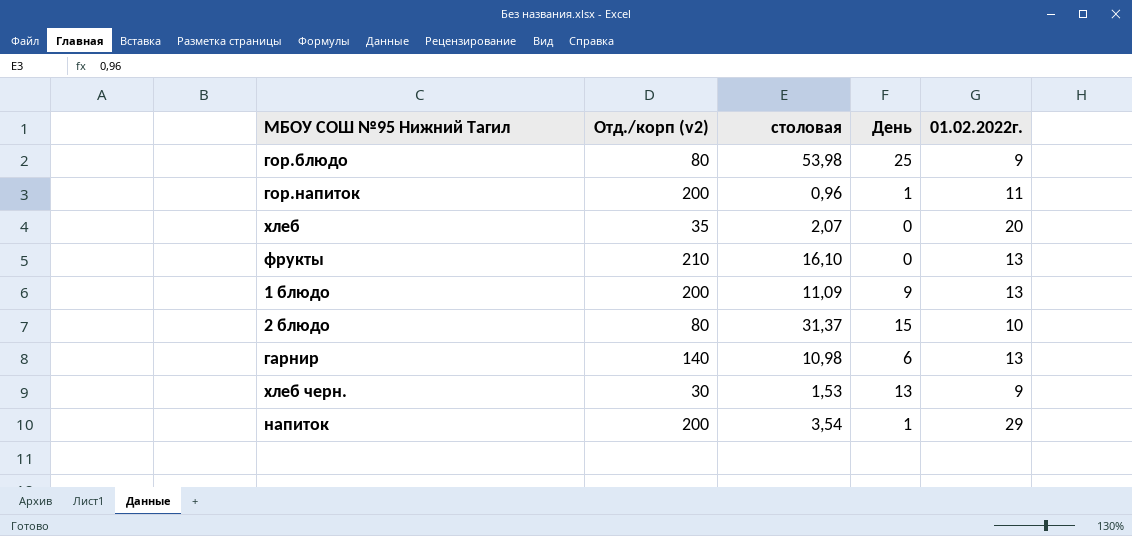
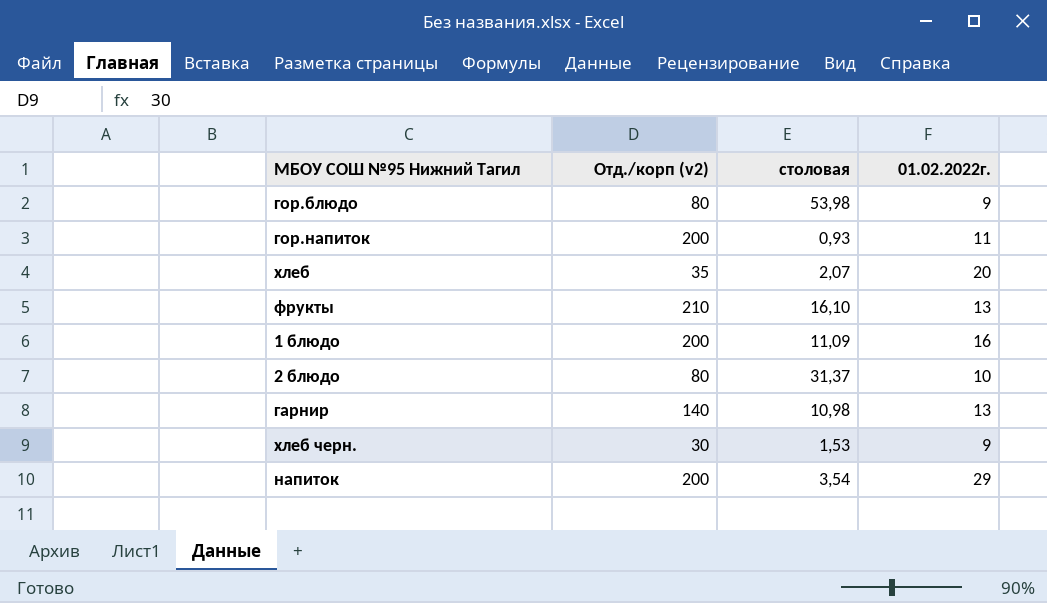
column День | position: 4 -> none
гор.напиток | столовая: 0,96 -> 0,93
1 блюдо | 01.02.2022г.: 13 -> 16

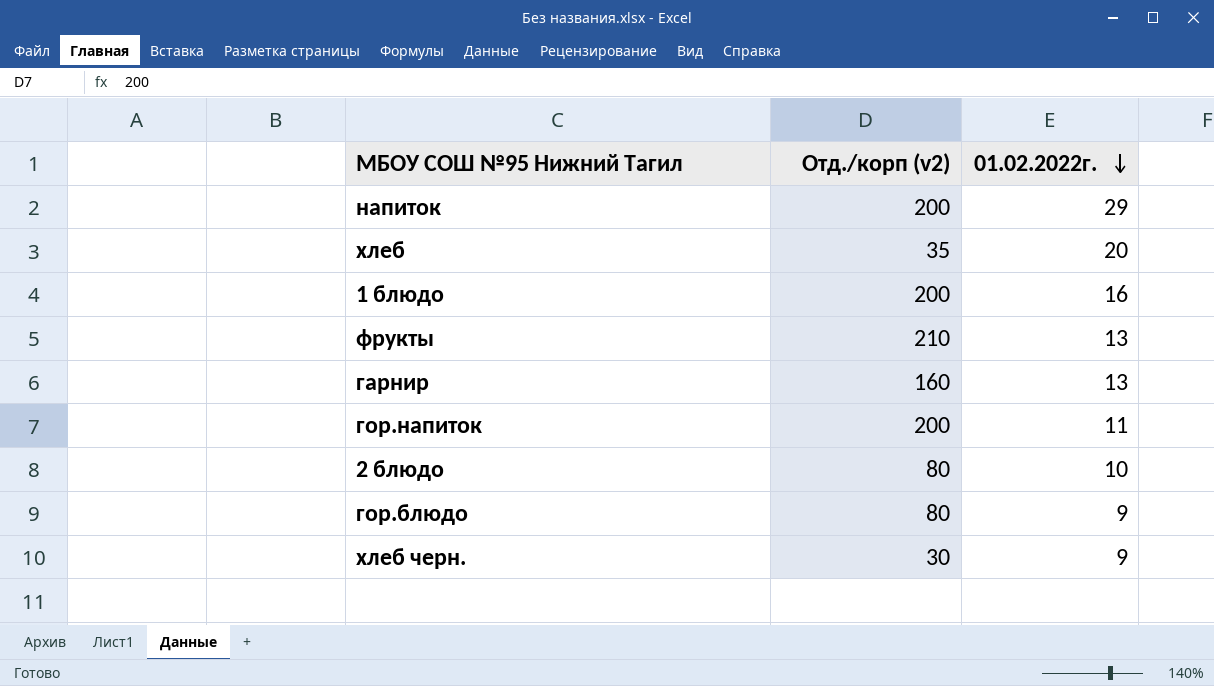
row order: none -> 01.02.2022г. descending
column столовая | position: 3 -> none
гарнир | Отд./корп (v2): 140 -> 160

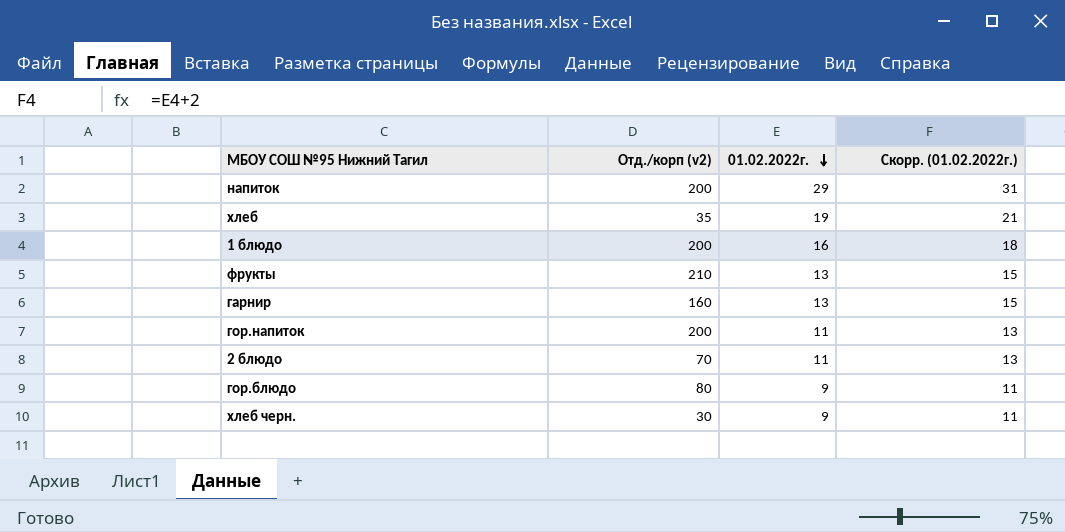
column Скорр. (01.02.2022г.) | formula: none -> [01.02.2022г.] + 2
хлеб | 01.02.2022г.: 20 -> 19
2 блюдо | Отд./корп (v2): 80 -> 70
2 блюдо | 01.02.2022г.: 10 -> 11

